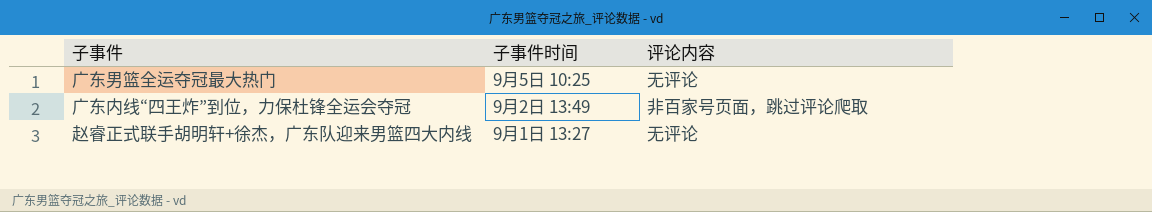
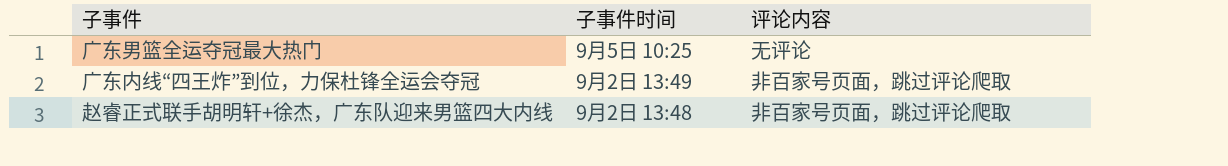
赵睿正式联手胡明轩+徐杰，广东队迎来男篮四大内线 | 子事件时间: 9月1日 13:27 -> 9月2日 13:48
赵睿正式联手胡明轩+徐杰，广东队迎来男篮四大内线 | 评论内容: 无评论 -> 非百家号页面，跳过评论爬取

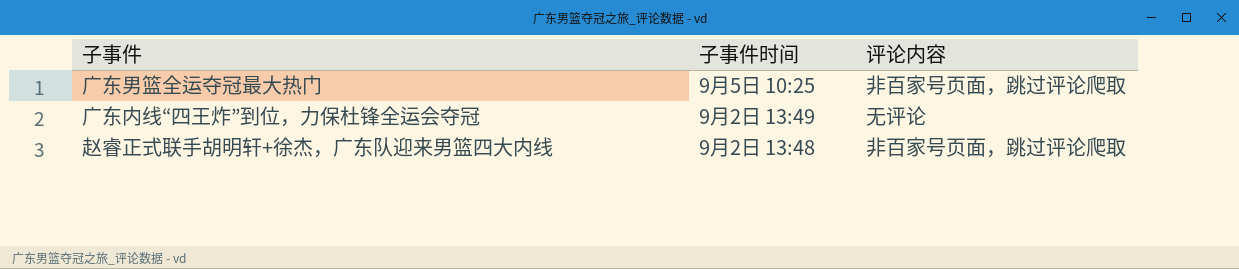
广东男篮全运夺冠最大热门 | 评论内容: 无评论 -> 非百家号页面，跳过评论爬取
广东内线“四王炸”到位，力保杜锋全运会夺冠 | 评论内容: 非百家号页面，跳过评论爬取 -> 无评论

